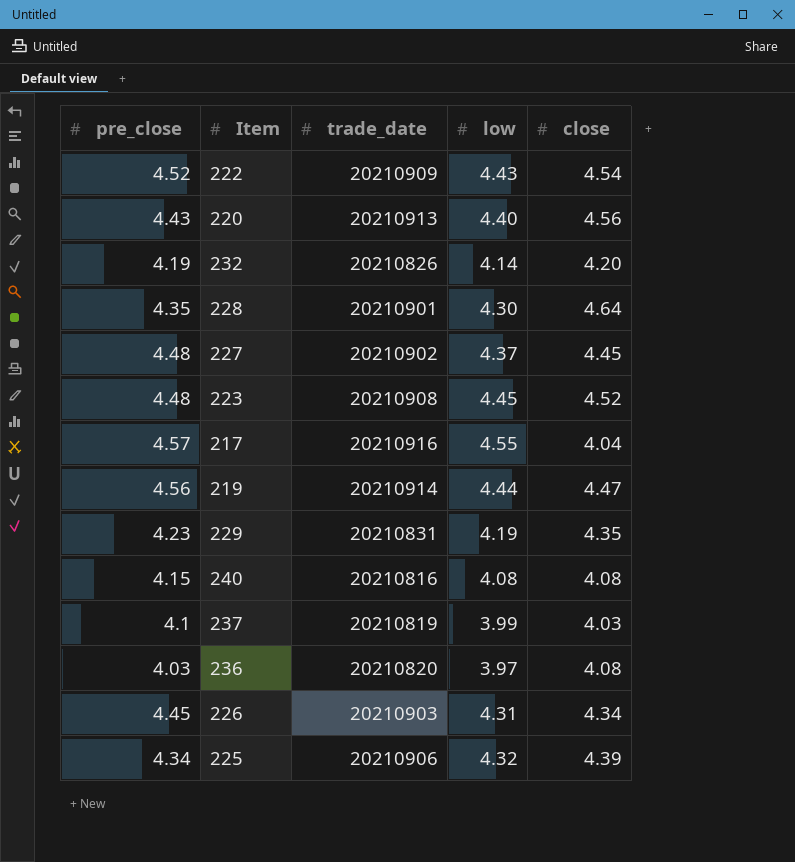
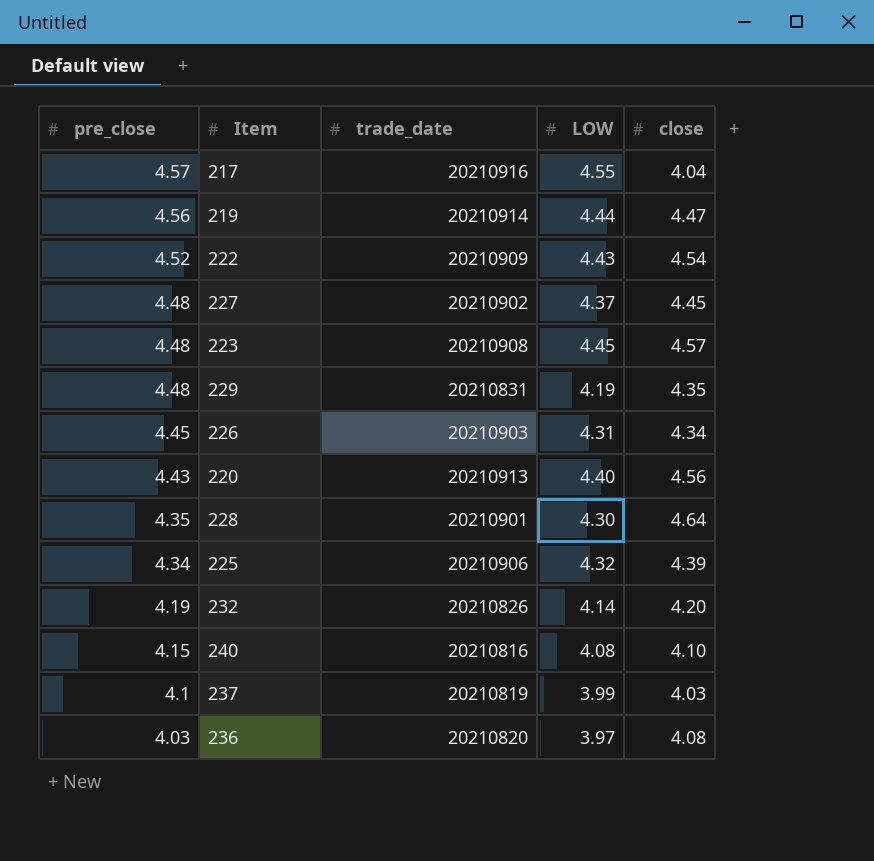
row order: none -> pre_close descending
column name: low -> LOW
223 | close: 4.52 -> 4.57
229 | pre_close: 4.23 -> 4.48
240 | close: 4.08 -> 4.10

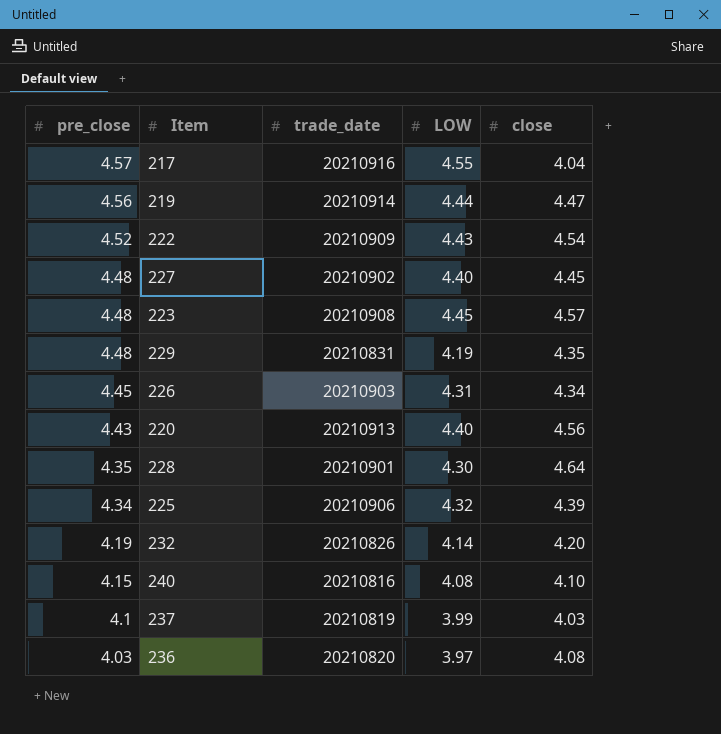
227 | LOW: 4.37 -> 4.40

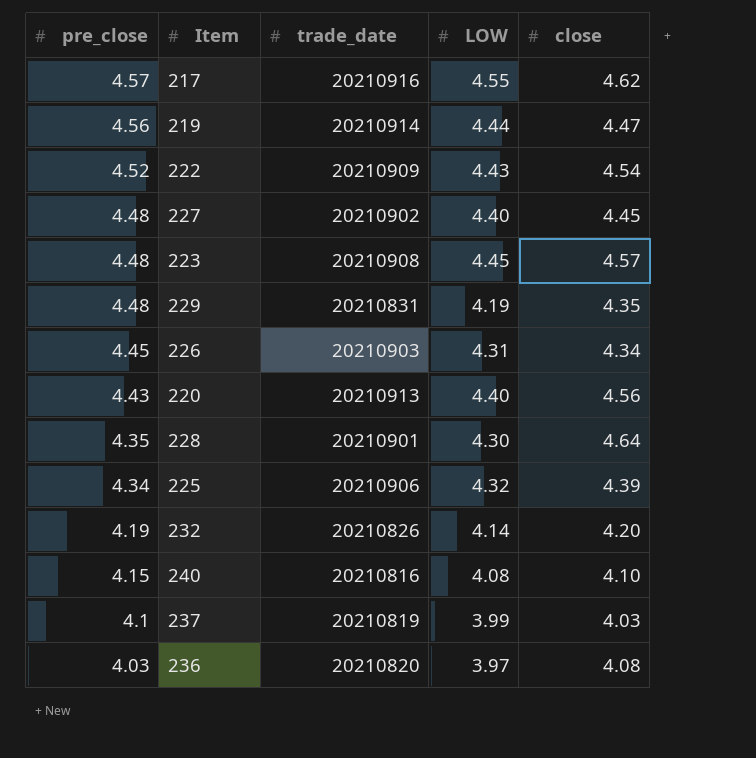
217 | close: 4.04 -> 4.62

